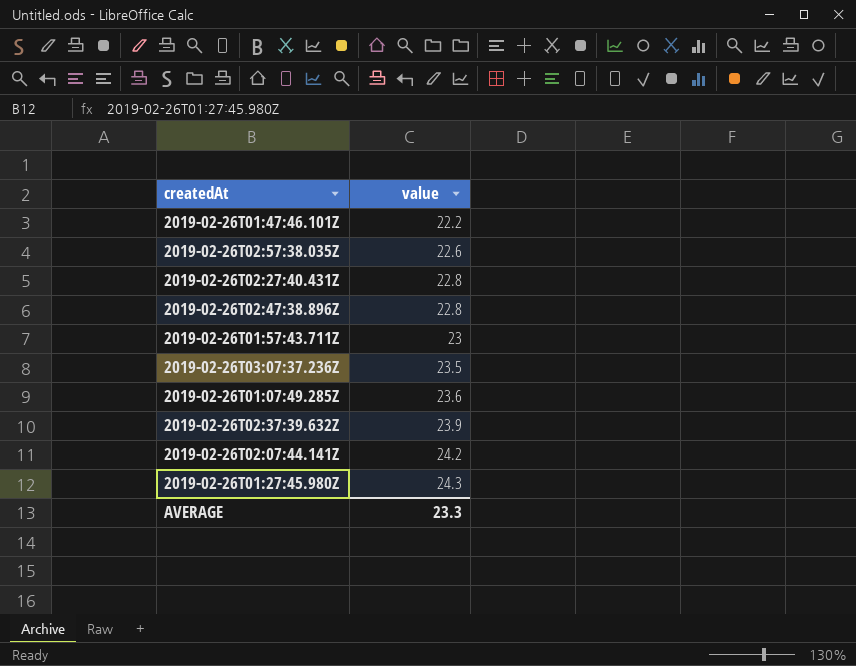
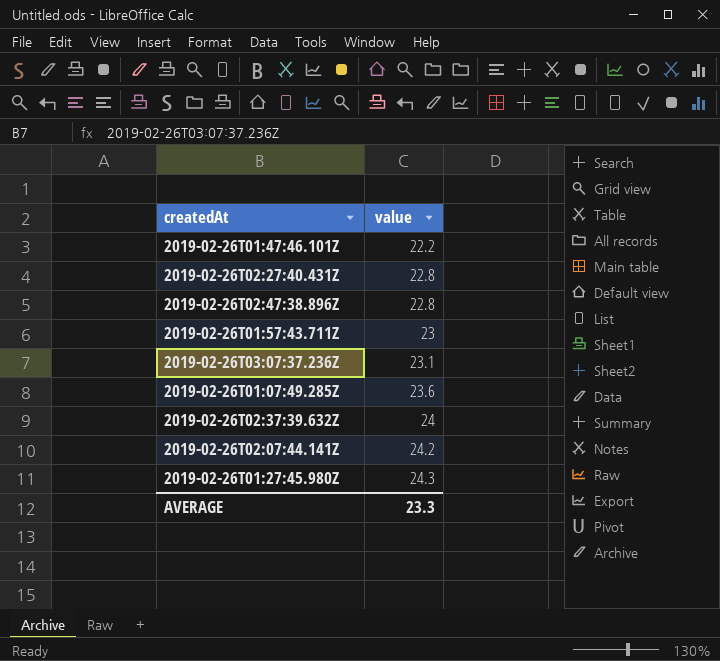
row 2019-02-26T02:57:38.035Z: 22.6 -> none
2019-02-26T03:07:37.236Z | value: 23.5 -> 23.1
2019-02-26T02:37:39.632Z | value: 23.9 -> 24

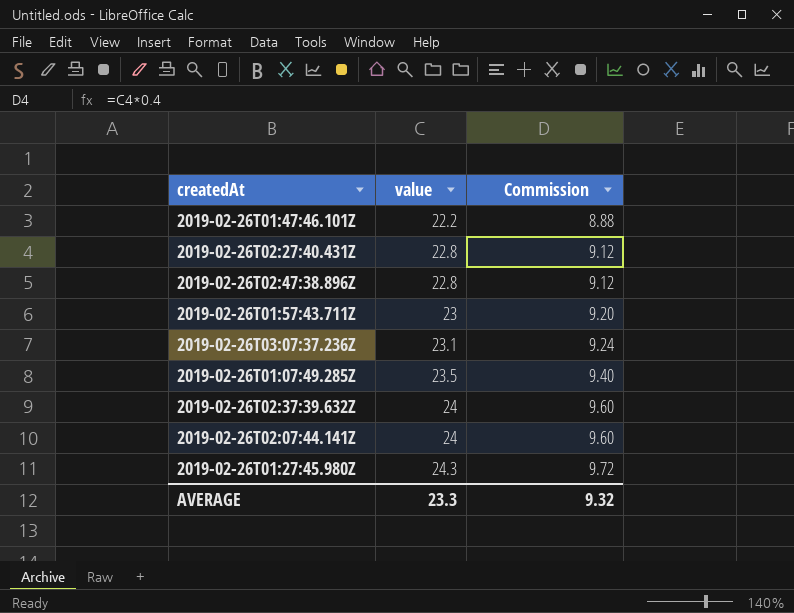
column Commission | formula: none -> [value] * 0.4
2019-02-26T01:07:49.285Z | value: 23.6 -> 23.5
2019-02-26T02:07:44.141Z | value: 24.2 -> 24

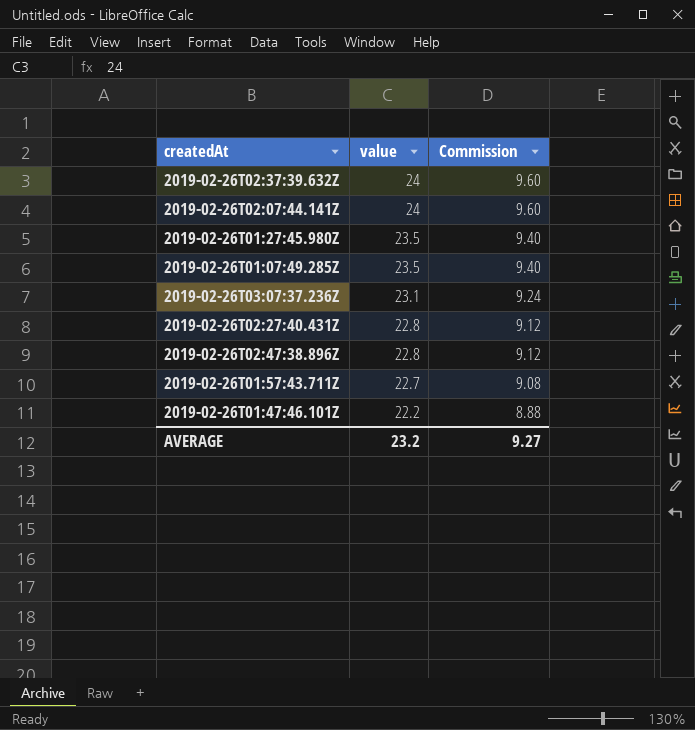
row order: value ascending -> value descending
2019-02-26T01:27:45.980Z | value: 24.3 -> 23.5
2019-02-26T01:27:45.980Z | Commission: 9.72 -> 9.40
2019-02-26T01:57:43.711Z | value: 23 -> 22.7
2019-02-26T01:57:43.711Z | Commission: 9.20 -> 9.08
AVERAGE | value: 23.3 -> 23.2
AVERAGE | Commission: 9.32 -> 9.27

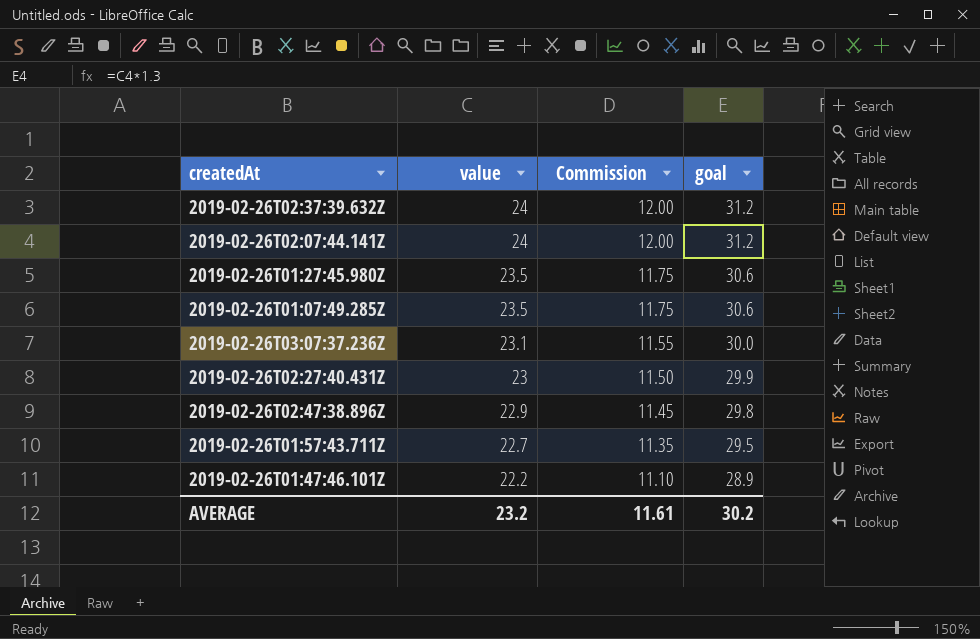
column Commission | formula: [value] * 0.4 -> [value] * 0.5
column goal | formula: none -> [value] * 1.3
2019-02-26T02:27:40.431Z | value: 22.8 -> 23
2019-02-26T02:47:38.896Z | value: 22.8 -> 22.9
AVERAGE | Commission: 9.27 -> 11.61

